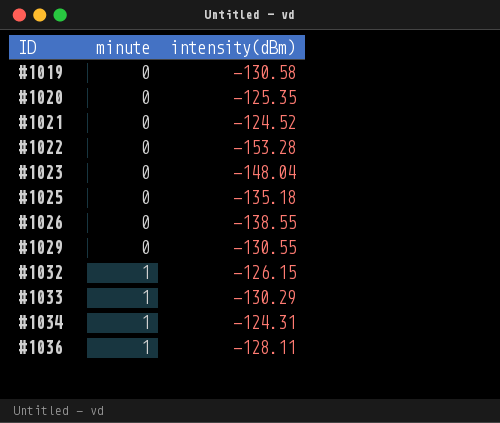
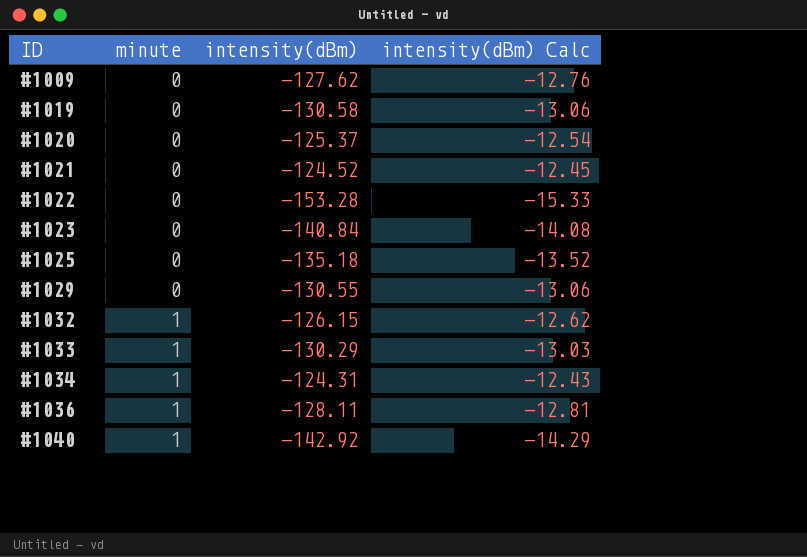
column intensity(dBm) Calc | formula: none -> [intensity(dBm)] * 0.1
row #1026: 0 | -138.55 -> none
row #1009: none -> 0 | -127.62 | -12.76
#1020 | intensity(dBm): -125.35 -> -125.37
#1023 | intensity(dBm): -148.04 -> -140.84
row #1040: none -> 1 | -142.92 | -14.29

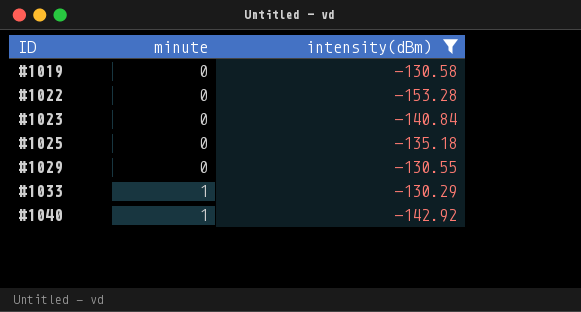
filter: none -> intensity(dBm) <= -130.29
column intensity(dBm) Calc | formula: [intensity(dBm)] * 0.1 -> none

